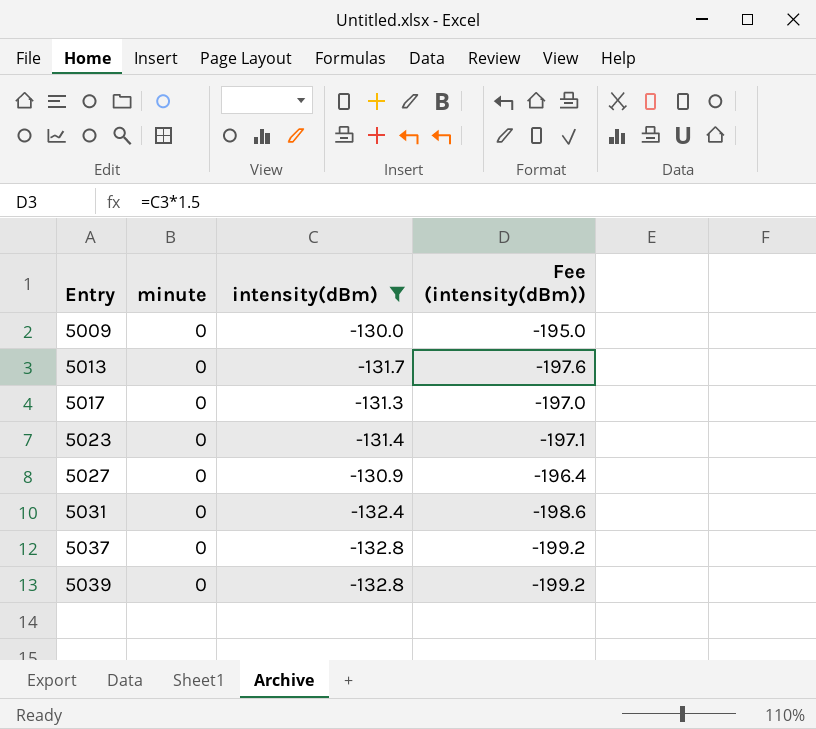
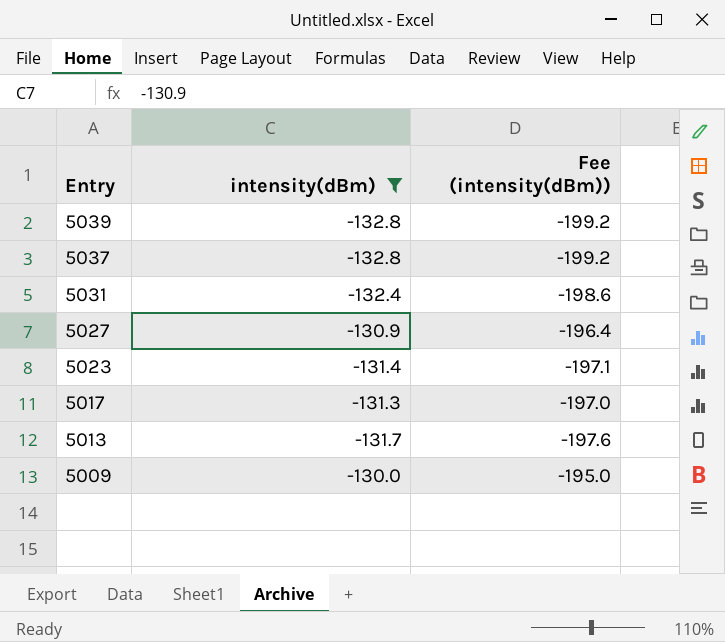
row order: Entry ascending -> Entry descending
column minute | position: 2 -> none

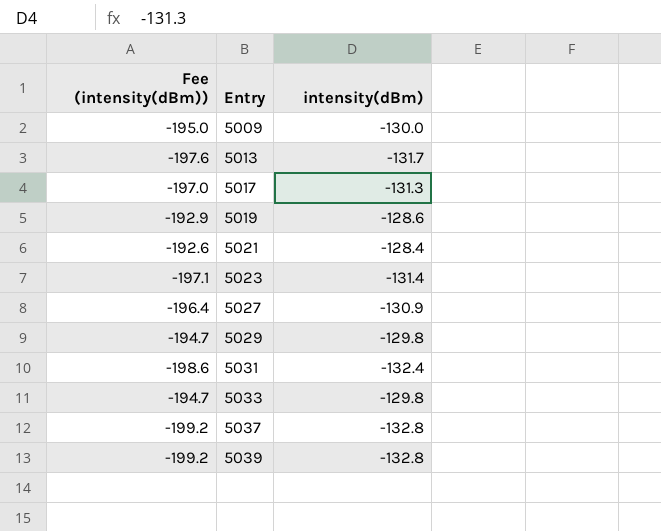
filter: intensity(dBm) <= -130.0 -> none
row order: Entry descending -> Entry ascending
column Fee (intensity(dBm)) | position: 3 -> 1

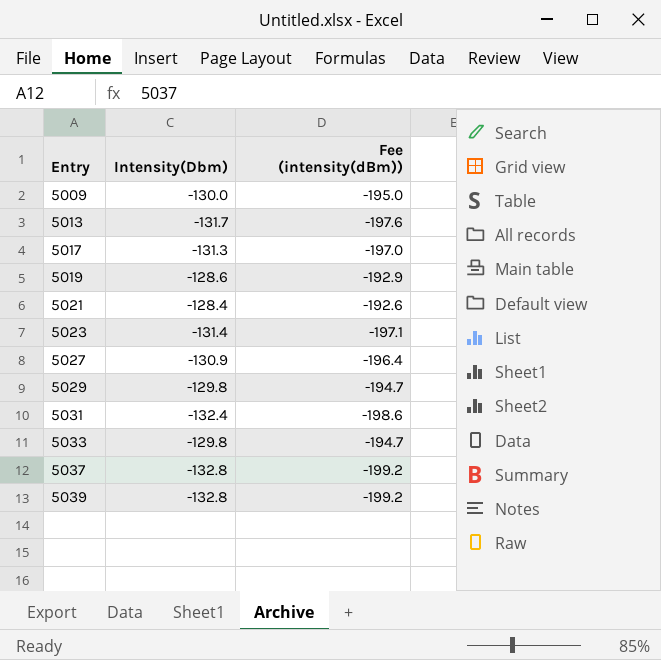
column name: intensity(dBm) -> Intensity(Dbm)
column Fee (intensity(dBm)) | position: 1 -> 3

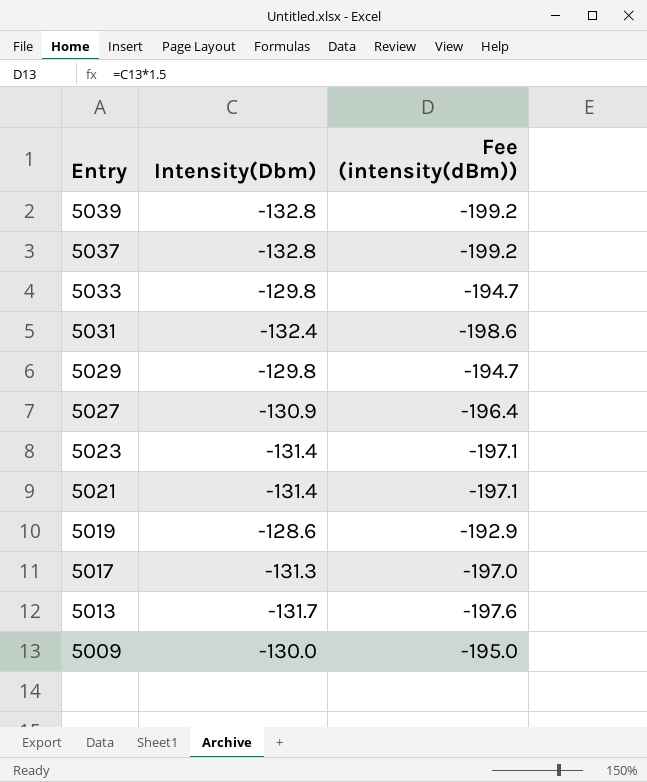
row order: Entry ascending -> Entry descending
5021 | Intensity(Dbm): -128.4 -> -131.4
5021 | Fee (intensity(dBm)): -192.6 -> -197.1

